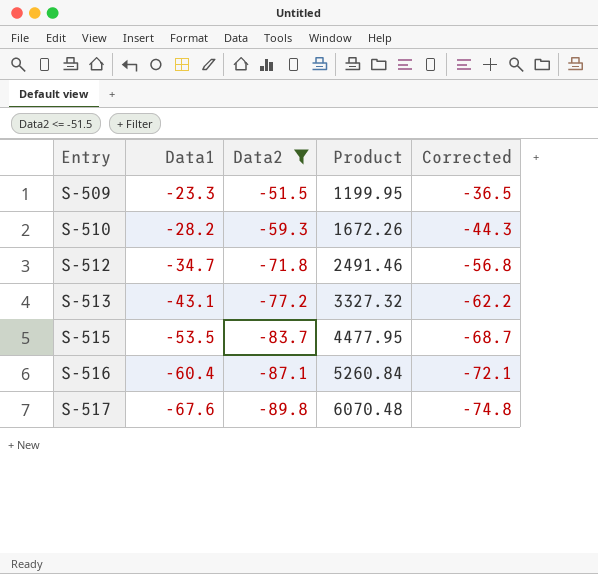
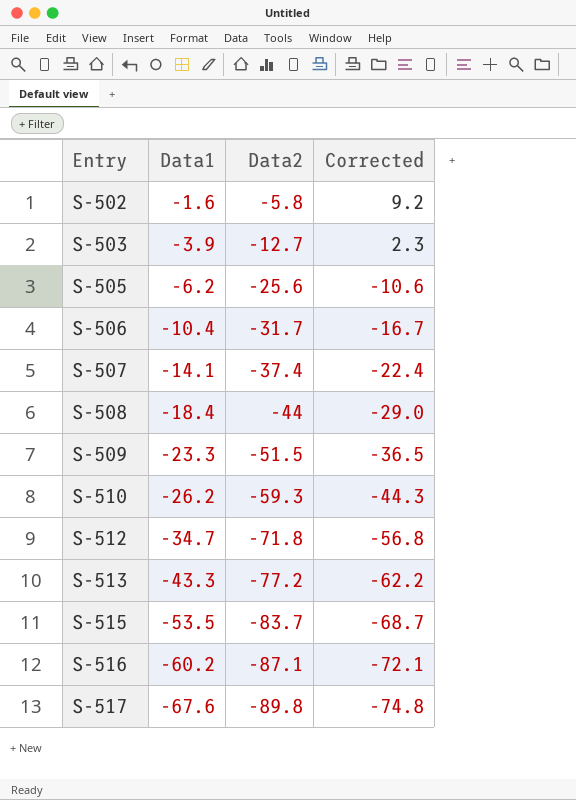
filter: Data2 <= -51.5 -> none
column Product | formula: [Data1] * [Data2] -> none
S-510 | Data1: -28.2 -> -26.2
S-513 | Data1: -43.1 -> -43.3
S-516 | Data1: -60.4 -> -60.2

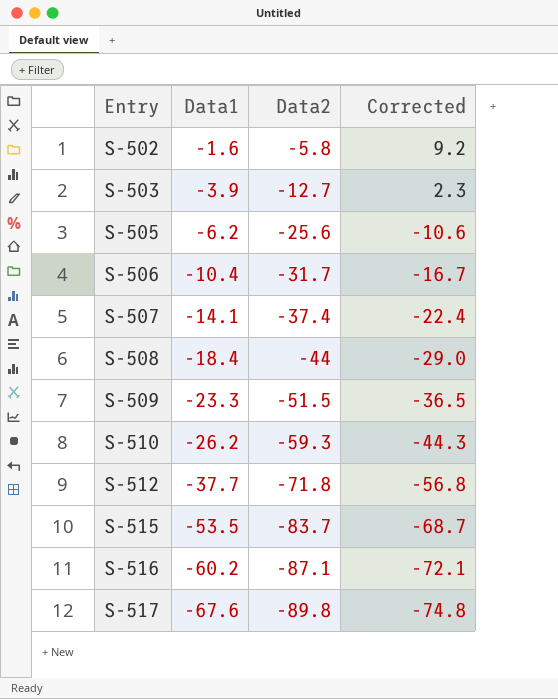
row S-513: -43.3 | -77.2 | -62.2 -> none
S-512 | Data1: -34.7 -> -37.7

